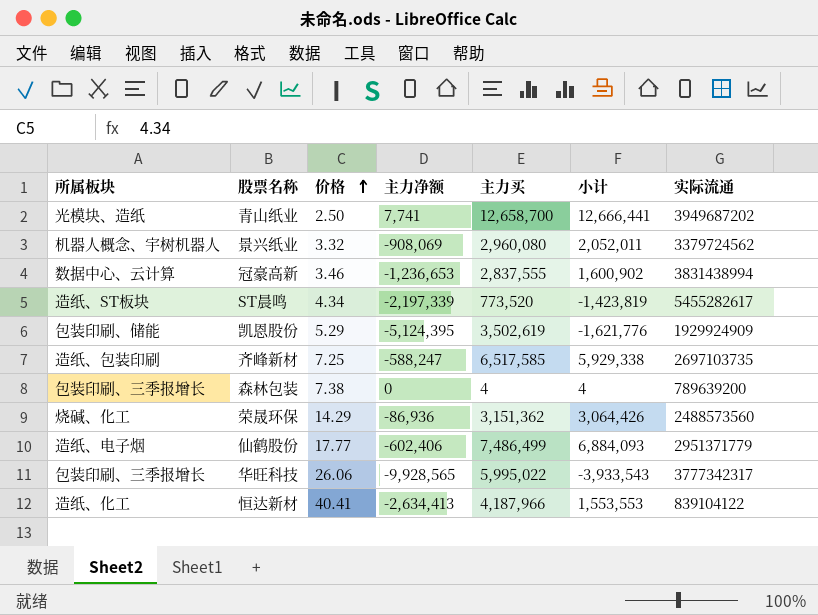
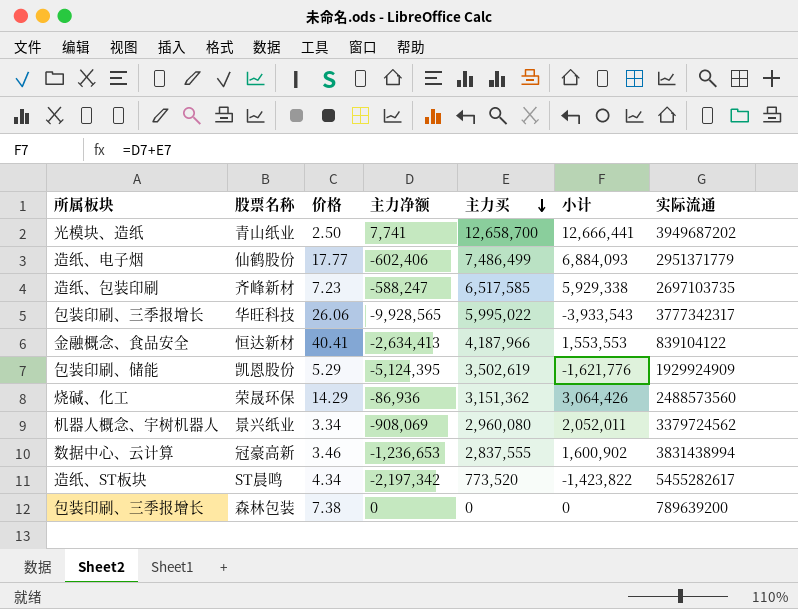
row order: 价格 ascending -> 主力买 descending
齐峰新材 | 价格: 7.25 -> 7.23
恒达新材 | 所属板块: 造纸、化工 -> 金融概念、食品安全
景兴纸业 | 价格: 3.32 -> 3.34
ST晨鸣 | 主力净额: -2,197,339 -> -2,197,342
ST晨鸣 | 小计: -1,423,819 -> -1,423,822
森林包装 | 主力买: 4 -> 0
森林包装 | 小计: 4 -> 0

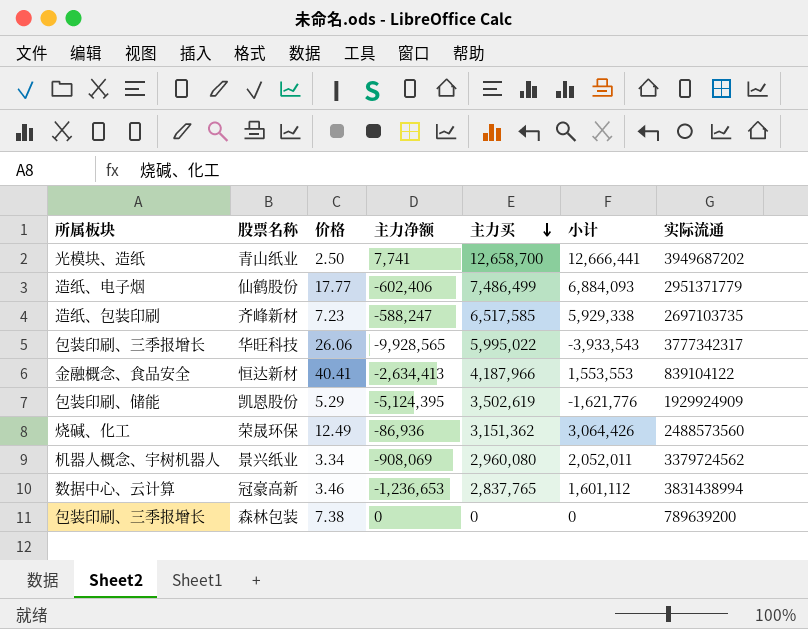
row ST晨鸣: 造纸、ST板块 | 4.34 | -2,197,342 | 773,520 | -1,423,822 | 5455282617 -> none
荣晟环保 | 价格: 14.29 -> 12.49
冠豪高新 | 主力买: 2,837,555 -> 2,837,765
冠豪高新 | 小计: 1,600,902 -> 1,601,112

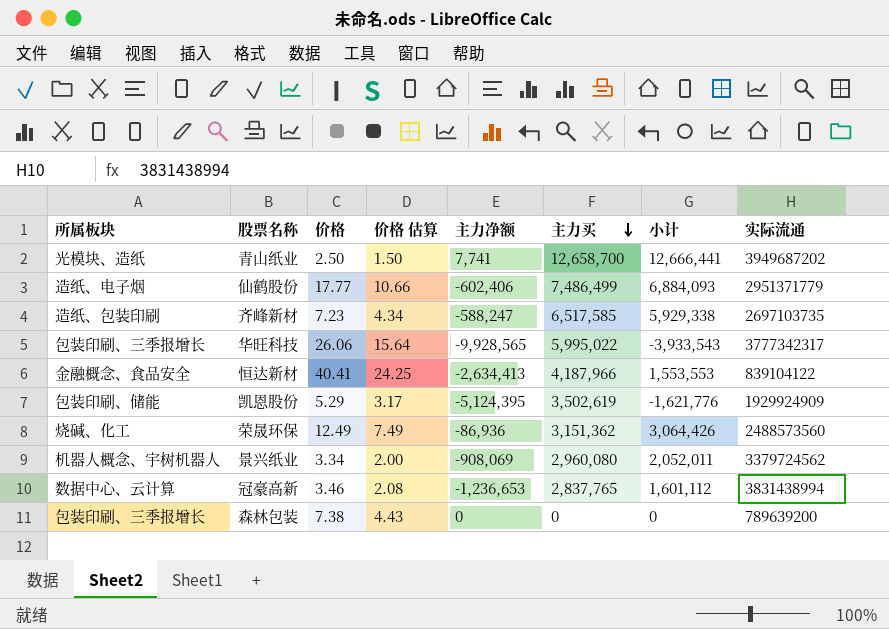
column 价格 估算 | formula: none -> [价格] * 0.6

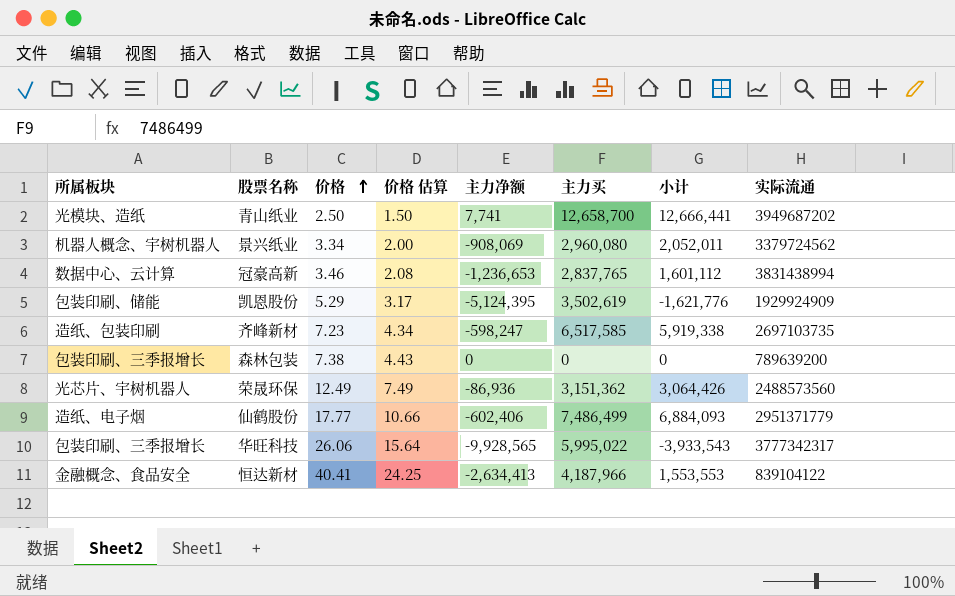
row order: 主力买 descending -> 价格 ascending
齐峰新材 | 主力净额: -588,247 -> -598,247
齐峰新材 | 小计: 5,929,338 -> 5,919,338
荣晟环保 | 所属板块: 烧碱、化工 -> 光芯片、宇树机器人

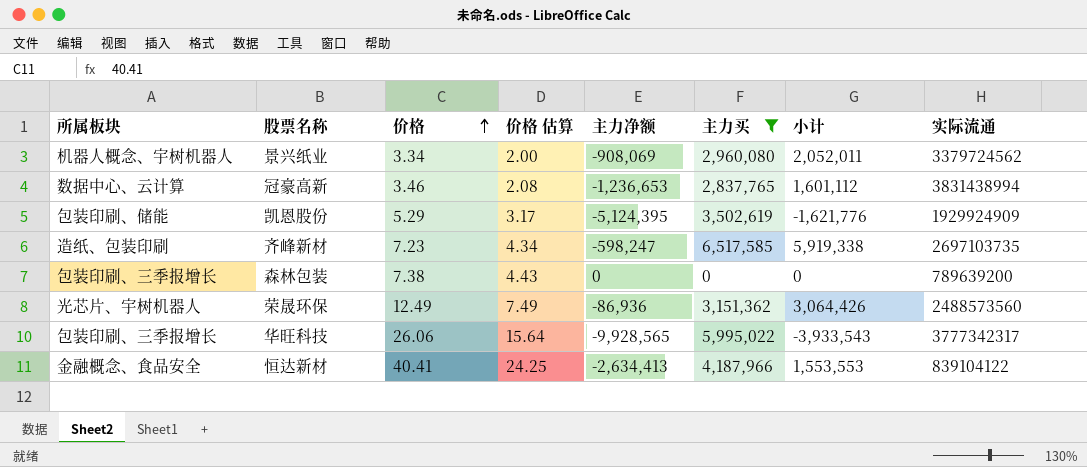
filter: none -> 主力买 <= 6,517,585

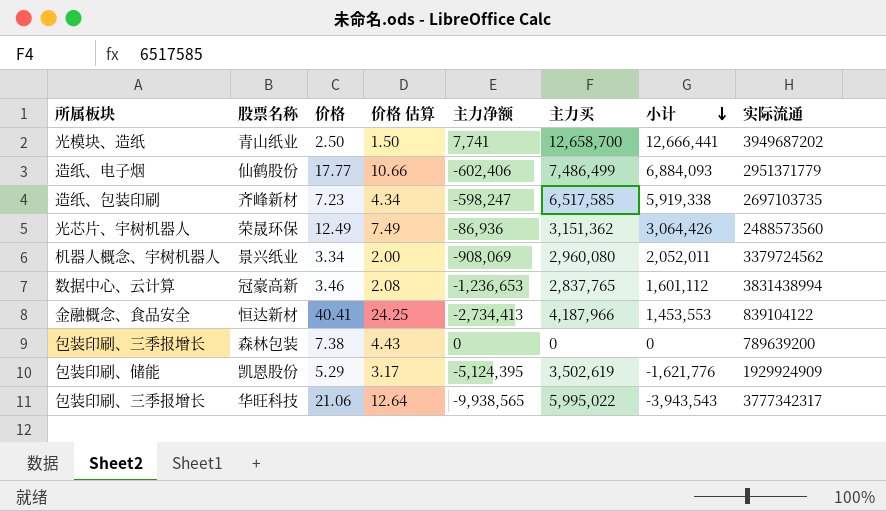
filter: 主力买 <= 6,517,585 -> none
row order: 价格 ascending -> 小计 descending
恒达新材 | 主力净额: -2,634,413 -> -2,734,413
恒达新材 | 小计: 1,553,553 -> 1,453,553
华旺科技 | 价格: 26.06 -> 21.06
华旺科技 | 价格 估算: 15.64 -> 12.64
华旺科技 | 主力净额: -9,928,565 -> -9,938,565
华旺科技 | 小计: -3,933,543 -> -3,943,543

